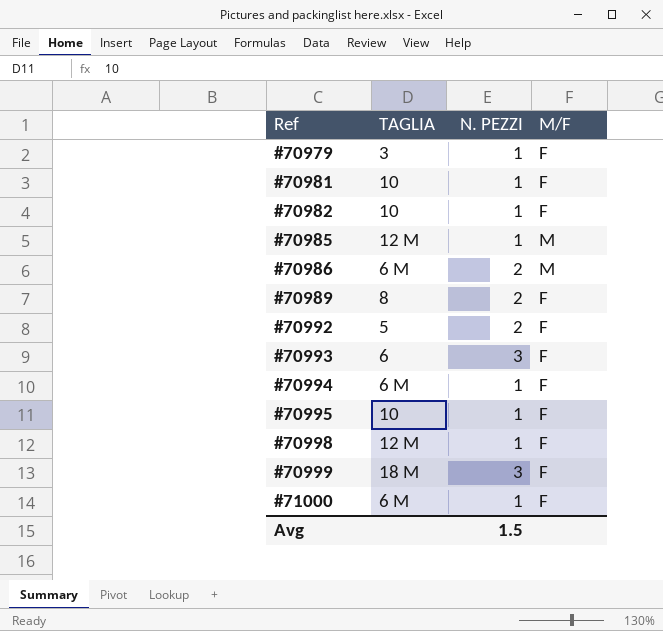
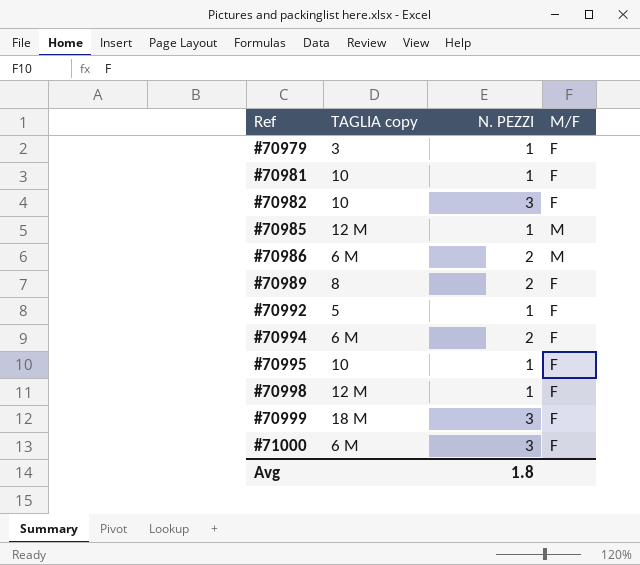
column name: TAGLIA -> TAGLIA copy
row #70993: 6 | 3 | F -> none
#70982 | N. PEZZI: 1 -> 3
#70992 | N. PEZZI: 2 -> 1
#70994 | N. PEZZI: 1 -> 2
#71000 | N. PEZZI: 1 -> 3
Avg | N. PEZZI: 1.5 -> 1.8

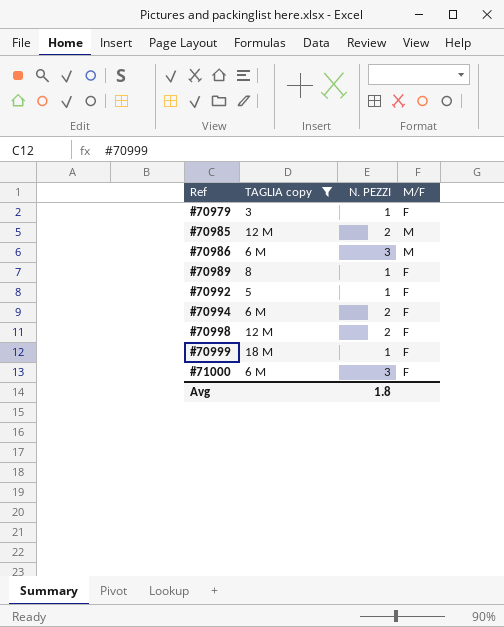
filter: none -> TAGLIA copy != 10
#70985 | N. PEZZI: 1 -> 2
#70986 | N. PEZZI: 2 -> 3
#70989 | N. PEZZI: 2 -> 1
#70998 | N. PEZZI: 1 -> 2
#70999 | N. PEZZI: 3 -> 1

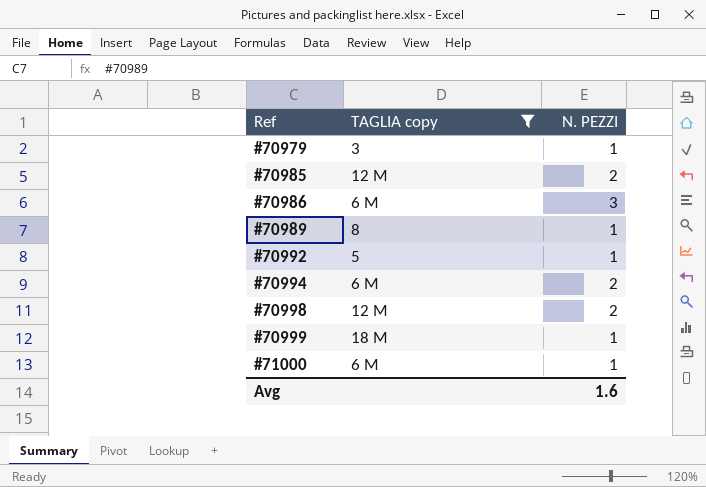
column M/F | position: 4 -> none
#71000 | N. PEZZI: 3 -> 1
Avg | N. PEZZI: 1.8 -> 1.6

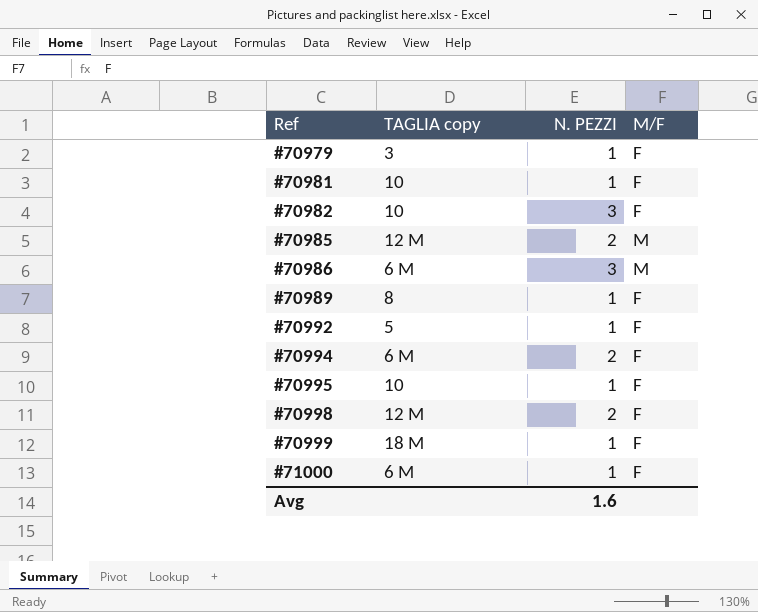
filter: TAGLIA copy != 10 -> none
column M/F | position: none -> 4

